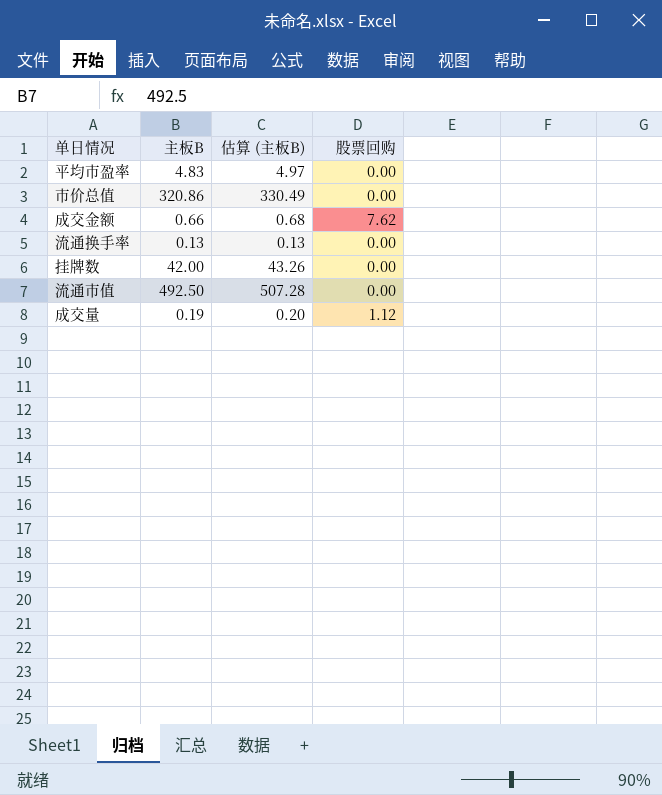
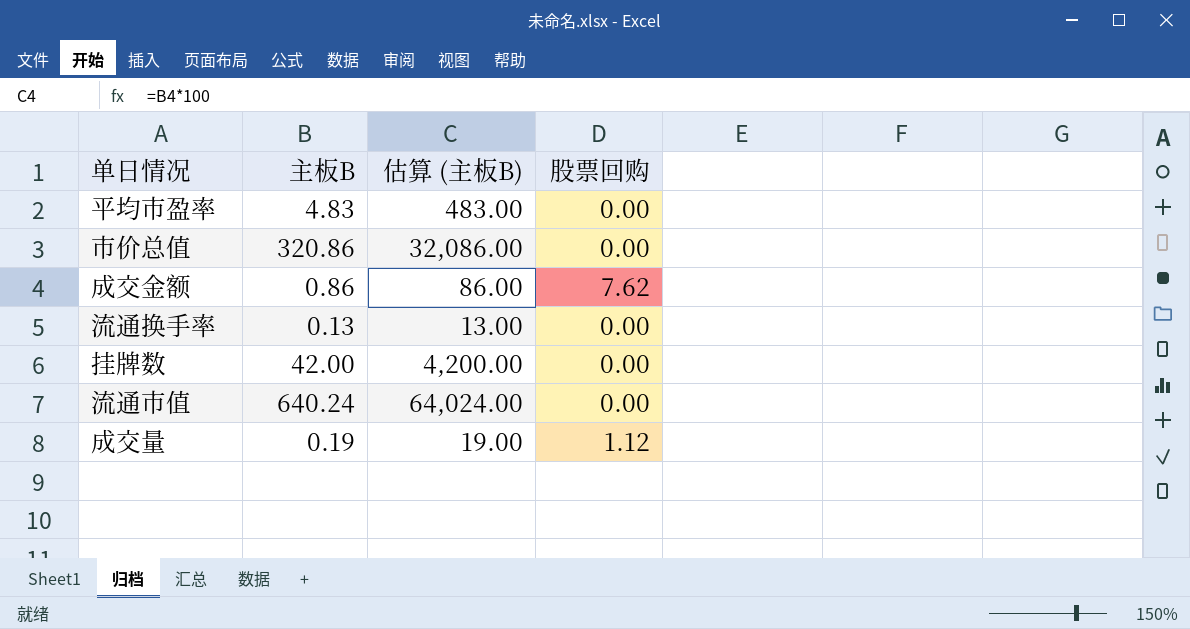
column 估算 (主板B) | formula: [主板B] * 1.03 -> [主板B] * 100
成交金额 | 主板B: 0.66 -> 0.86
流通市值 | 主板B: 492.50 -> 640.24

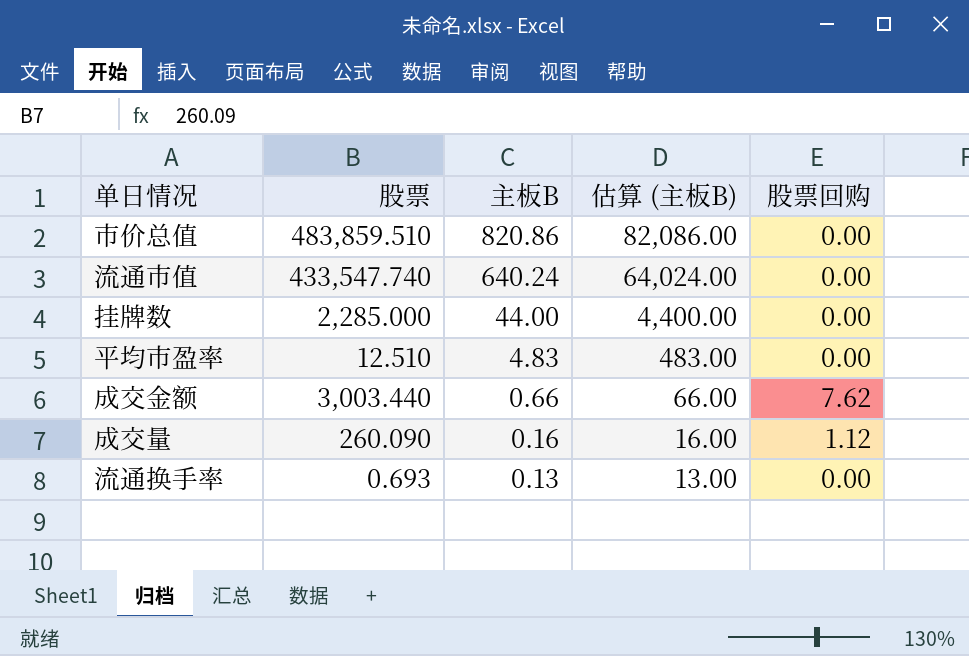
row order: none -> 主板B descending
column 股票 | position: none -> 2
市价总值 | 主板B: 320.86 -> 820.86
市价总值 | 估算 (主板B): 32,086.00 -> 82,086.00
挂牌数 | 主板B: 42.00 -> 44.00
挂牌数 | 估算 (主板B): 4,200.00 -> 4,400.00
成交金额 | 主板B: 0.86 -> 0.66
成交金额 | 估算 (主板B): 86.00 -> 66.00
成交量 | 主板B: 0.19 -> 0.16
成交量 | 估算 (主板B): 19.00 -> 16.00

